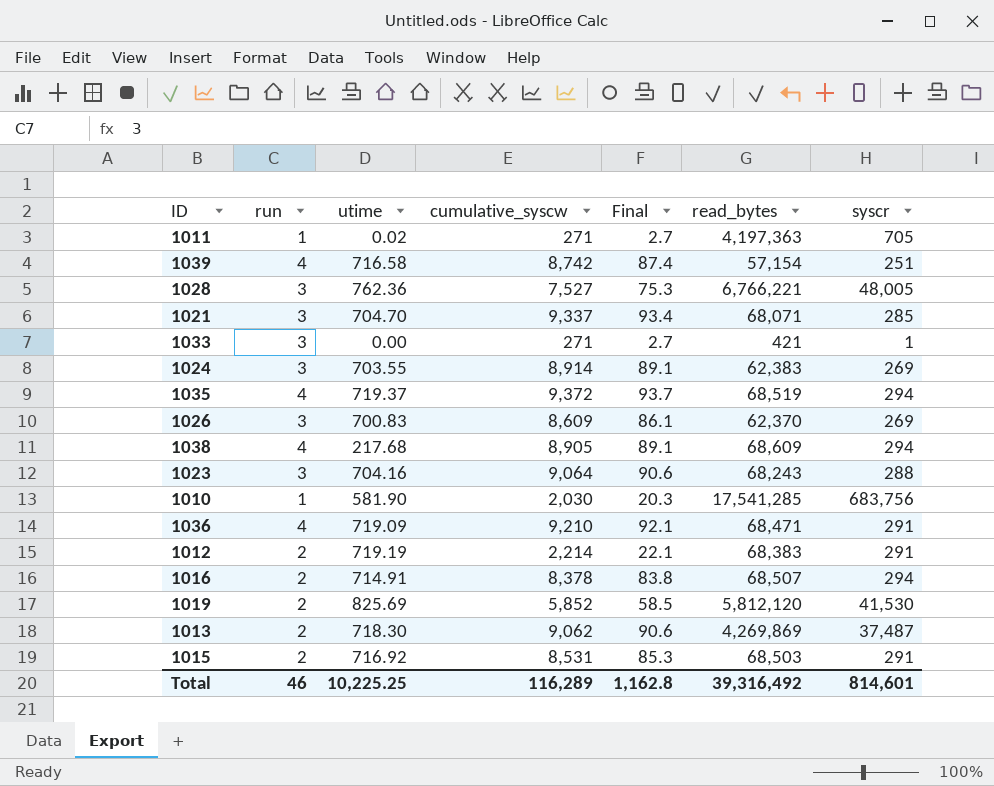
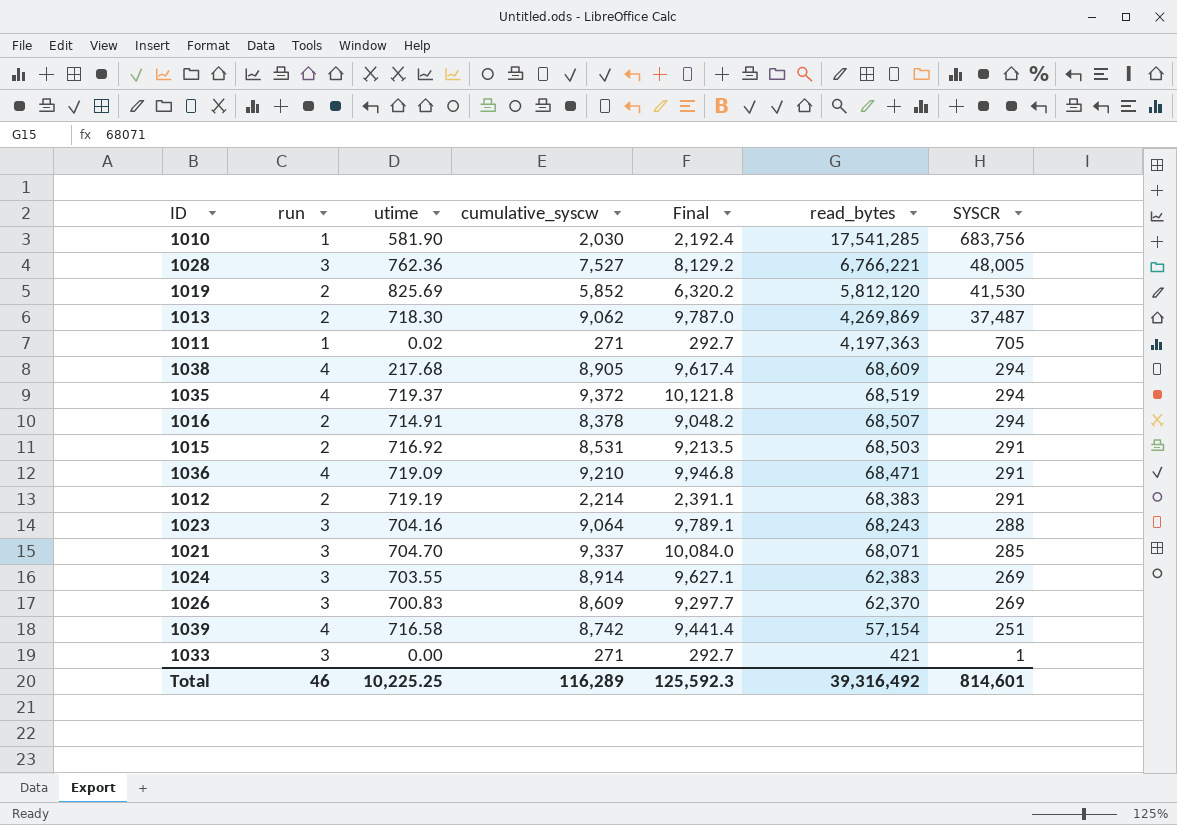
row order: none -> read_bytes descending
column Final | formula: [cumulative_syscw] * 0.01 -> [cumulative_syscw] * 1.08
column name: syscr -> SYSCR
Total | Final: 1,162.8 -> 125,592.3

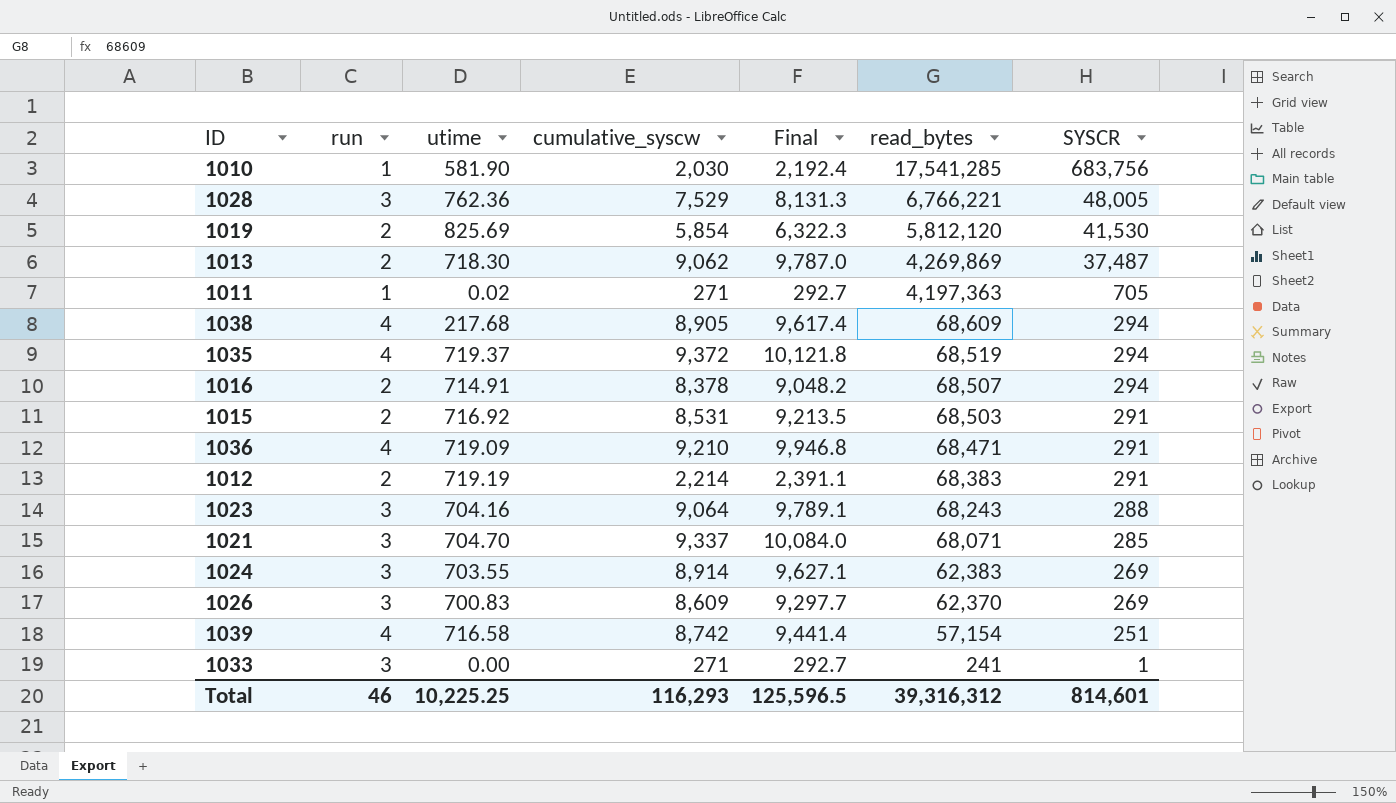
1028 | cumulative_syscw: 7,527 -> 7,529
1028 | Final: 8,129.2 -> 8,131.3
1019 | cumulative_syscw: 5,852 -> 5,854
1019 | Final: 6,320.2 -> 6,322.3
1033 | read_bytes: 421 -> 241
Total | cumulative_syscw: 116,289 -> 116,293
Total | Final: 125,592.3 -> 125,596.5
Total | read_bytes: 39,316,492 -> 39,316,312

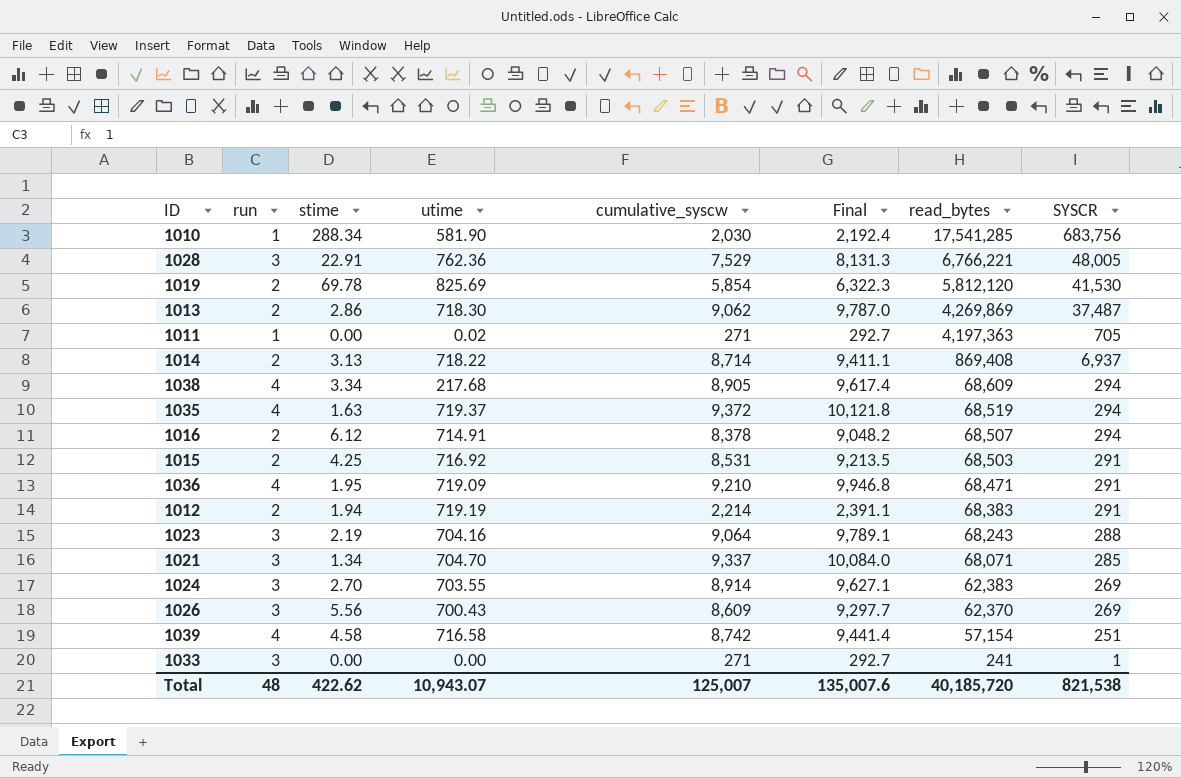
column stime | position: none -> 3
row 1014: none -> 2 | 3.13 | 718.22 | 8,714 | 9,411.1 | 869,408 | 6,937
1026 | utime: 700.83 -> 700.43
Total | run: 46 -> 48
Total | utime: 10,225.25 -> 10,943.07
Total | cumulative_syscw: 116,293 -> 125,007
Total | Final: 125,596.5 -> 135,007.6
Total | read_bytes: 39,316,312 -> 40,185,720
Total | SYSCR: 814,601 -> 821,538

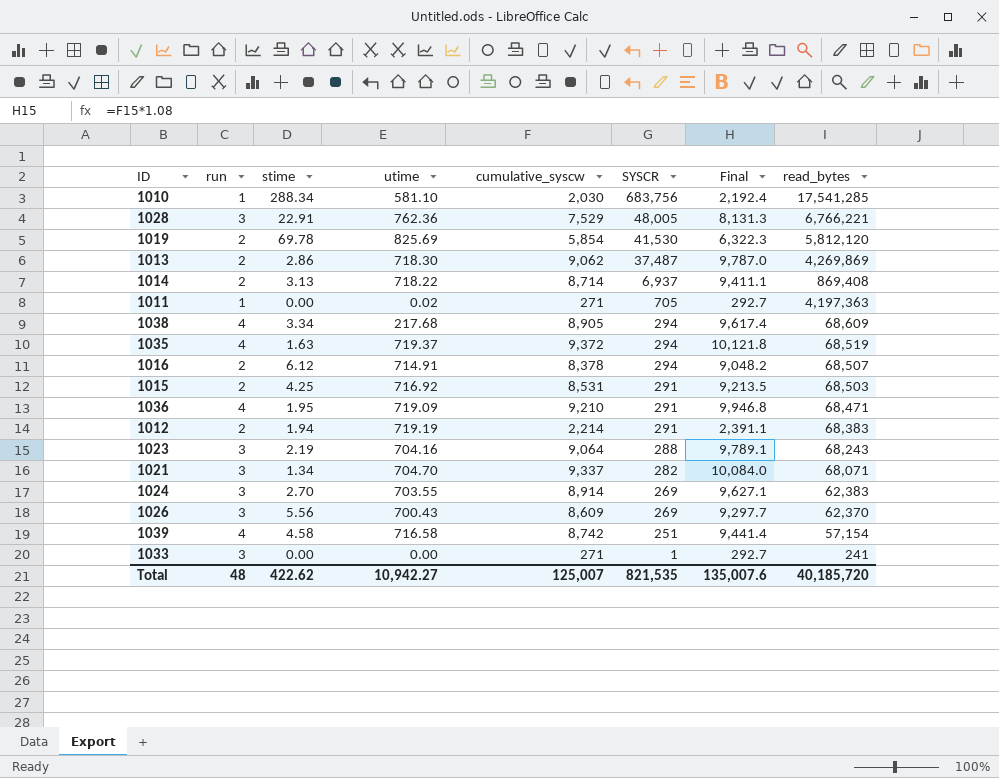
row order: read_bytes descending -> SYSCR descending
column SYSCR | position: 8 -> 6
1010 | utime: 581.90 -> 581.10
1021 | SYSCR: 285 -> 282
Total | utime: 10,943.07 -> 10,942.27
Total | SYSCR: 821,538 -> 821,535

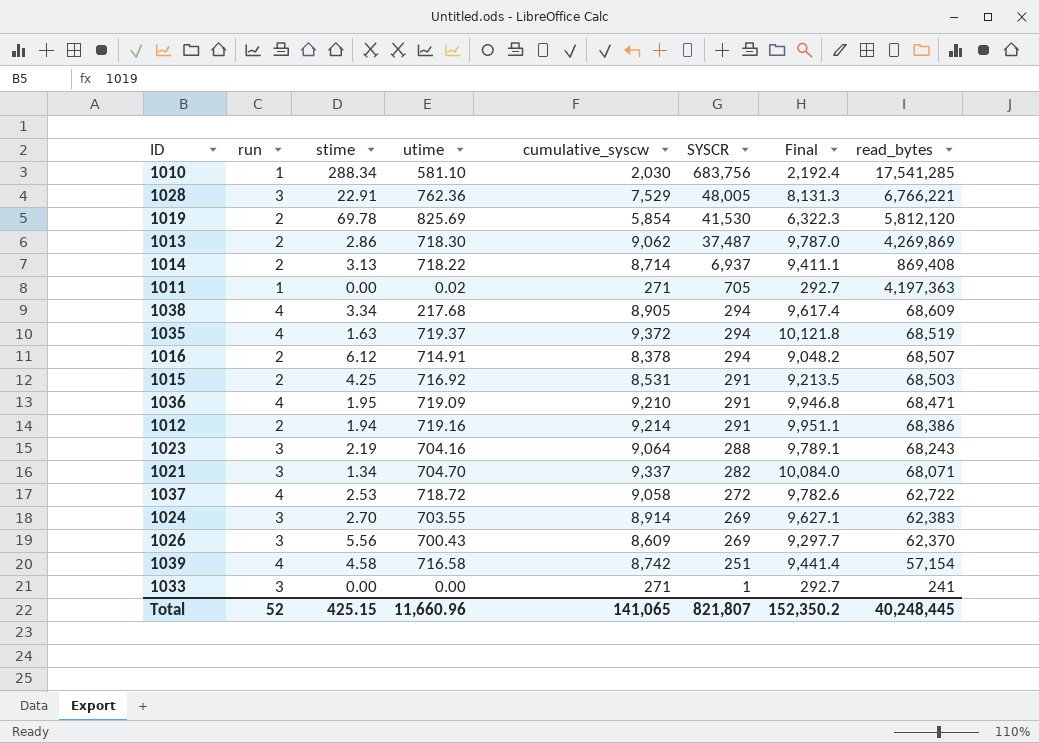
1012 | utime: 719.19 -> 719.16
1012 | cumulative_syscw: 2,214 -> 9,214
1012 | Final: 2,391.1 -> 9,951.1
1012 | read_bytes: 68,383 -> 68,386
row 1037: none -> 4 | 2.53 | 718.72 | 9,058 | 272 | 9,782.6 | 62,722
Total | run: 48 -> 52
Total | stime: 422.62 -> 425.15
Total | utime: 10,942.27 -> 11,660.96
Total | cumulative_syscw: 125,007 -> 141,065
Total | SYSCR: 821,535 -> 821,807
Total | Final: 135,007.6 -> 152,350.2
Total | read_bytes: 40,185,720 -> 40,248,445

